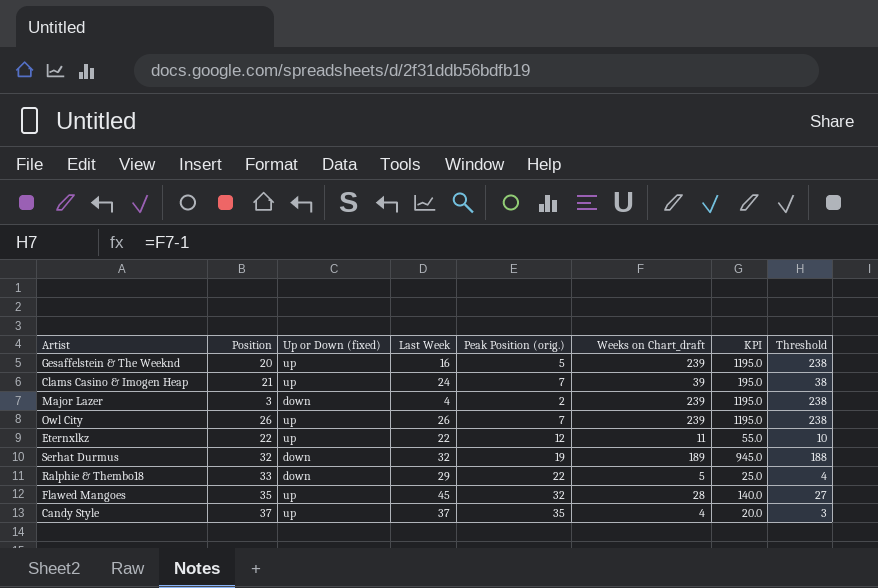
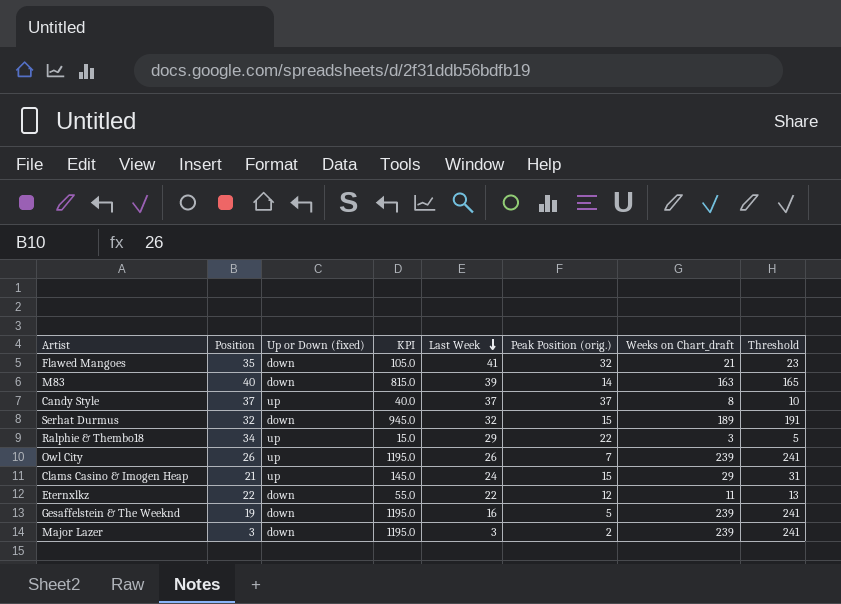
row order: none -> Last Week descending
column KPI | position: 7 -> 4
column Threshold | formula: [Weeks on Chart_draft] - 1 -> [Weeks on Chart_draft] + 2
Flawed Mangoes | Up or Down (fixed): up -> down
Flawed Mangoes | KPI: 140.0 -> 105.0
Flawed Mangoes | Last Week: 45 -> 41
Flawed Mangoes | Weeks on Chart_draft: 28 -> 21
row M83: none -> 40 | down | 815.0 | 39 | 14 | 163 | 165
Candy Style | KPI: 20.0 -> 40.0
Candy Style | Peak Position (orig.): 35 -> 37
Candy Style | Weeks on Chart_draft: 4 -> 8
Serhat Durmus | Peak Position (orig.): 19 -> 15
Ralphie & Thembo18 | Position: 33 -> 34
Ralphie & Thembo18 | Up or Down (fixed): down -> up
Ralphie & Thembo18 | KPI: 25.0 -> 15.0
Ralphie & Thembo18 | Weeks on Chart_draft: 5 -> 3
Clams Casino & Imogen Heap | KPI: 195.0 -> 145.0
Clams Casino & Imogen Heap | Peak Position (orig.): 7 -> 15
Clams Casino & Imogen Heap | Weeks on Chart_draft: 39 -> 29
Eternxlkz | Up or Down (fixed): up -> down
Gesaffelstein & The Weeknd | Position: 20 -> 19
Gesaffelstein & The Weeknd | Up or Down (fixed): up -> down
Major Lazer | Last Week: 4 -> 3

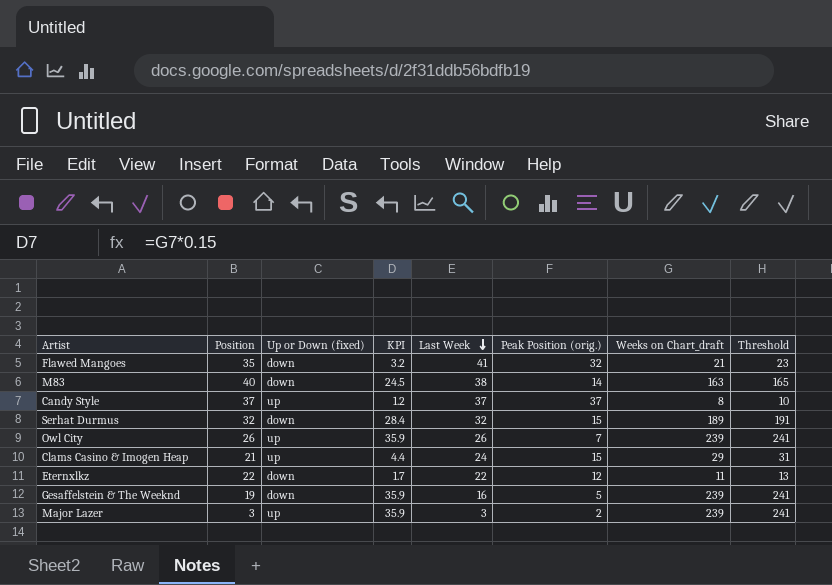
column KPI | formula: [Weeks on Chart_draft] * 5 -> [Weeks on Chart_draft] * 0.15
row Ralphie & Thembo18: 34 | up | 15.0 | 29 | 22 | 3 | 5 -> none
M83 | Last Week: 39 -> 38
Major Lazer | Up or Down (fixed): down -> up

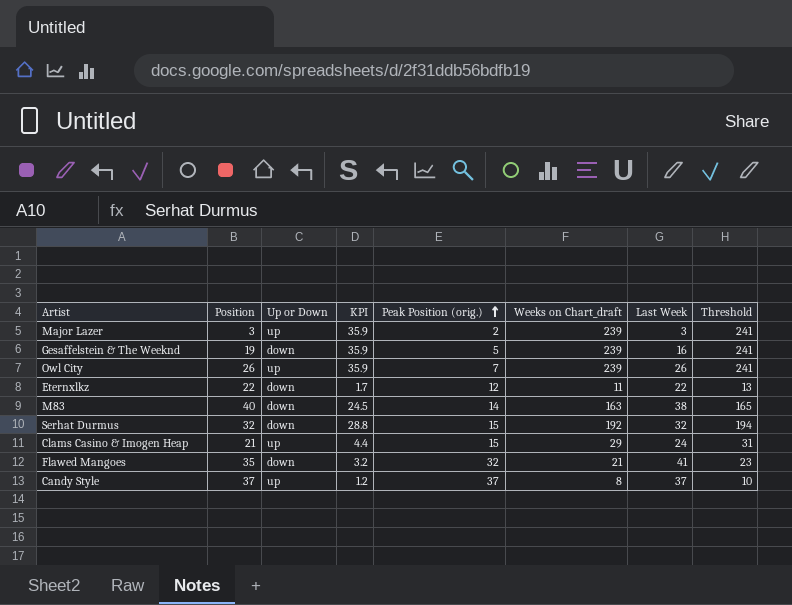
row order: Last Week descending -> Peak Position (orig.) ascending
column name: Up or Down (fixed) -> Up or Down
column Last Week | position: 5 -> 7
Serhat Durmus | KPI: 28.4 -> 28.8
Serhat Durmus | Weeks on Chart_draft: 189 -> 192
Serhat Durmus | Threshold: 191 -> 194

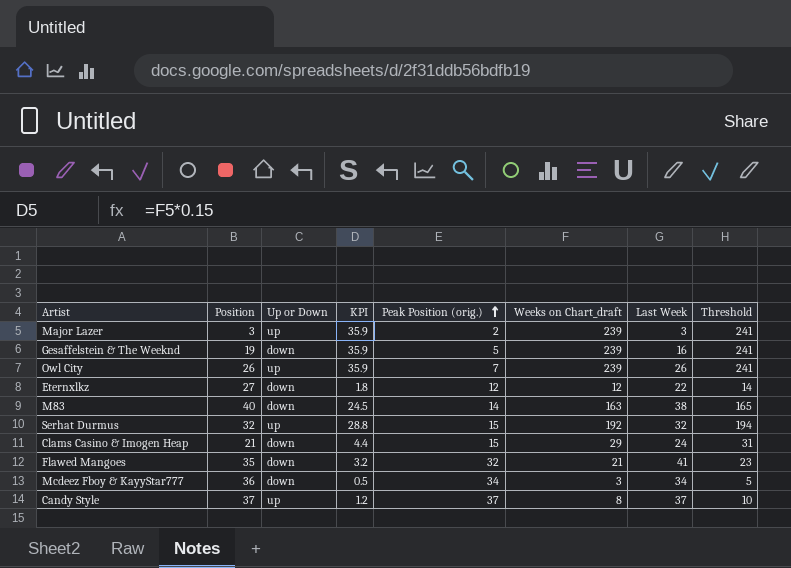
Eternxlkz | Position: 22 -> 27
Eternxlkz | KPI: 1.7 -> 1.8
Eternxlkz | Weeks on Chart_draft: 11 -> 12
Eternxlkz | Threshold: 13 -> 14
Serhat Durmus | Up or Down: down -> up
Clams Casino & Imogen Heap | Up or Down: up -> down
row Mcdeez Fboy & KayyStar777: none -> 36 | down | 0.5 | 34 | 3 | 34 | 5

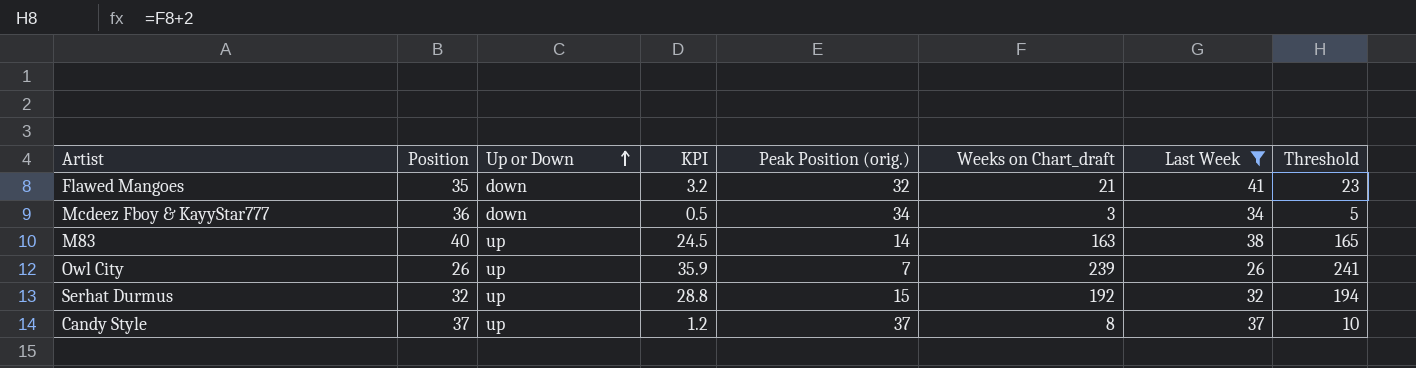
filter: none -> Last Week >= 26
row order: Peak Position (orig.) ascending -> Up or Down ascending
M83 | Up or Down: down -> up

